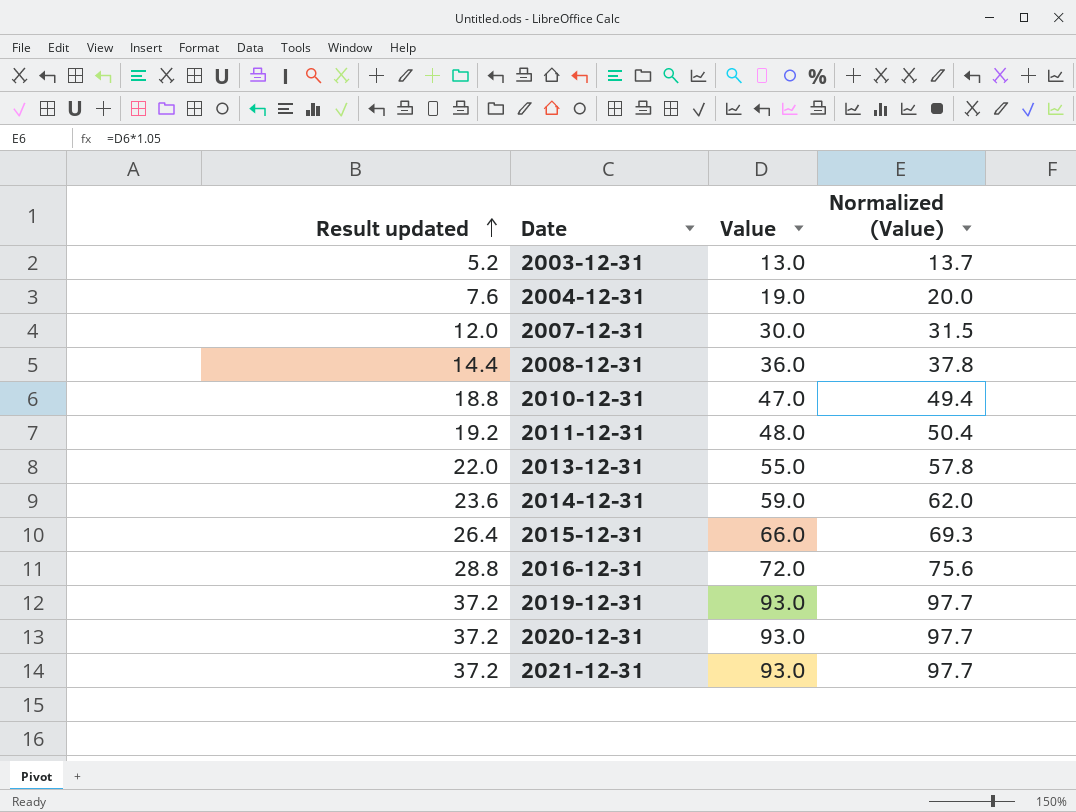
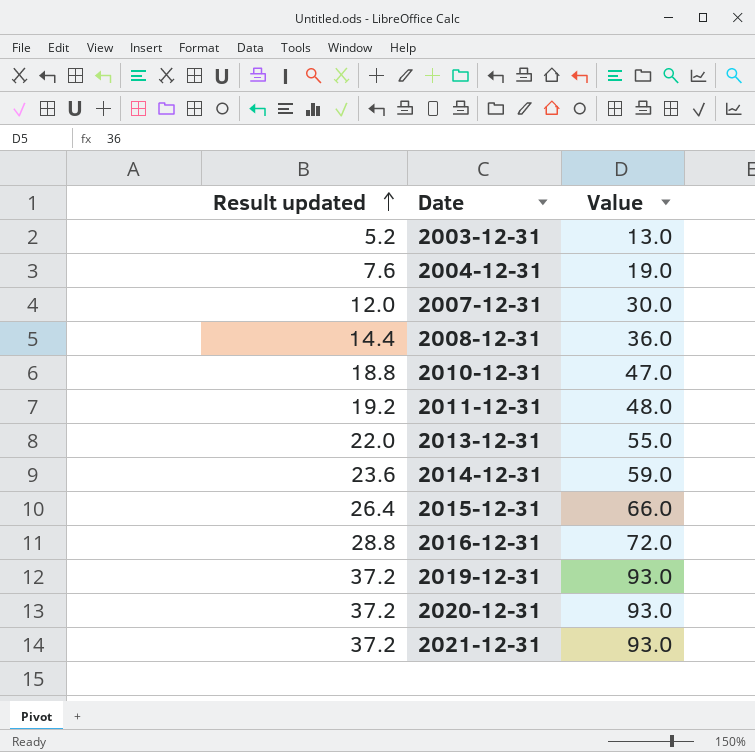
column Normalized (Value) | formula: [Value] * 1.05 -> none

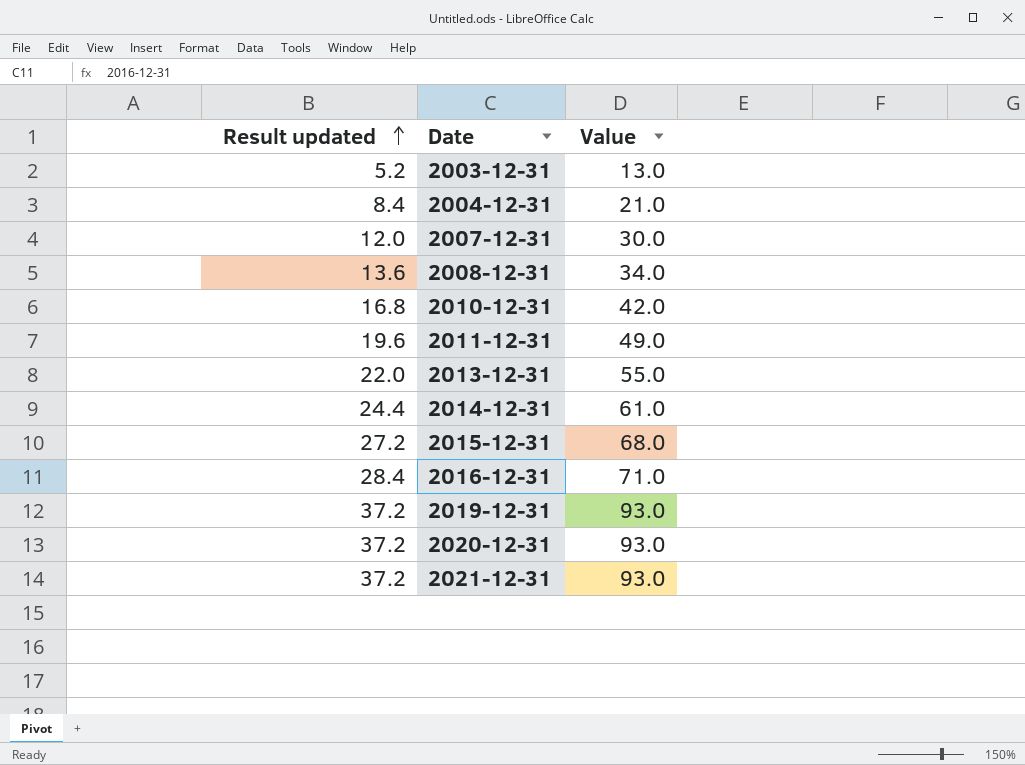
2004-12-31 | Result updated: 7.6 -> 8.4
2004-12-31 | Value: 19.0 -> 21.0
2008-12-31 | Result updated: 14.4 -> 13.6
2008-12-31 | Value: 36.0 -> 34.0
2010-12-31 | Result updated: 18.8 -> 16.8
2010-12-31 | Value: 47.0 -> 42.0
2011-12-31 | Result updated: 19.2 -> 19.6
2011-12-31 | Value: 48.0 -> 49.0
2014-12-31 | Result updated: 23.6 -> 24.4
2014-12-31 | Value: 59.0 -> 61.0
2015-12-31 | Result updated: 26.4 -> 27.2
2015-12-31 | Value: 66.0 -> 68.0
2016-12-31 | Result updated: 28.8 -> 28.4
2016-12-31 | Value: 72.0 -> 71.0

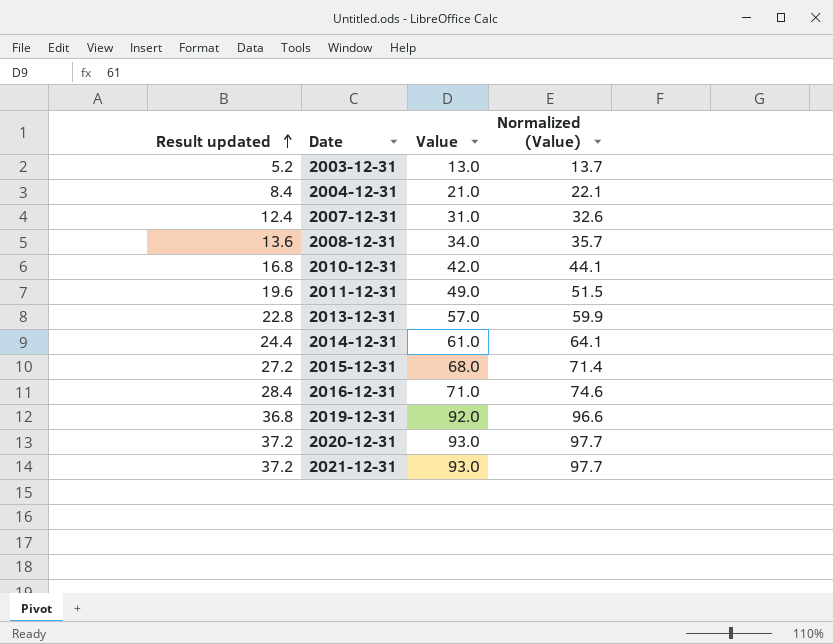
column Normalized (Value) | formula: none -> [Value] * 1.05
2007-12-31 | Result updated: 12.0 -> 12.4
2007-12-31 | Value: 30.0 -> 31.0
2013-12-31 | Result updated: 22.0 -> 22.8
2013-12-31 | Value: 55.0 -> 57.0
2019-12-31 | Result updated: 37.2 -> 36.8
2019-12-31 | Value: 93.0 -> 92.0

